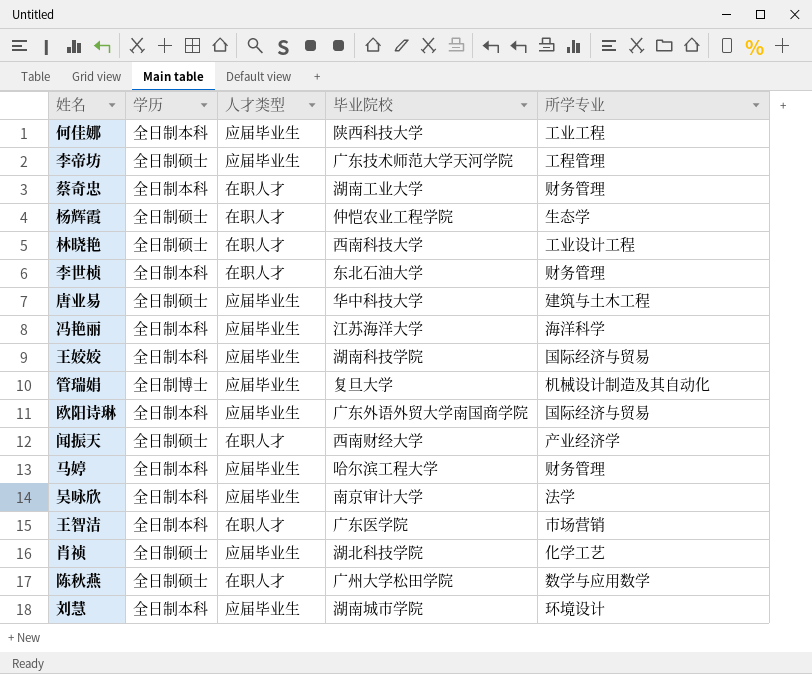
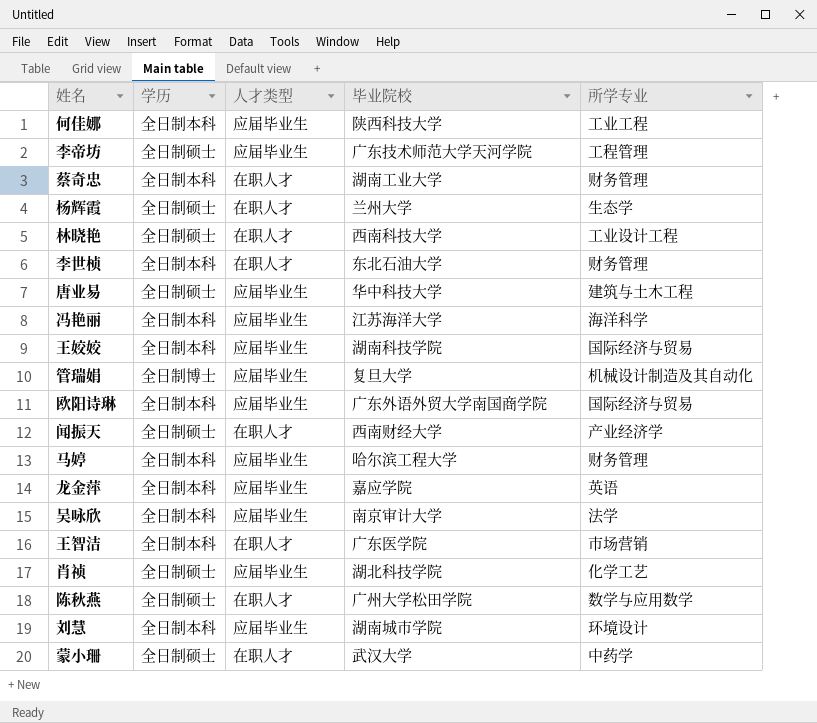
杨辉霞 | 毕业院校: 仲恺农业工程学院 -> 兰州大学
row 龙金萍: none -> 全日制本科 | 应届毕业生 | 嘉应学院 | 英语
row 蒙小珊: none -> 全日制硕士 | 在职人才 | 武汉大学 | 中药学

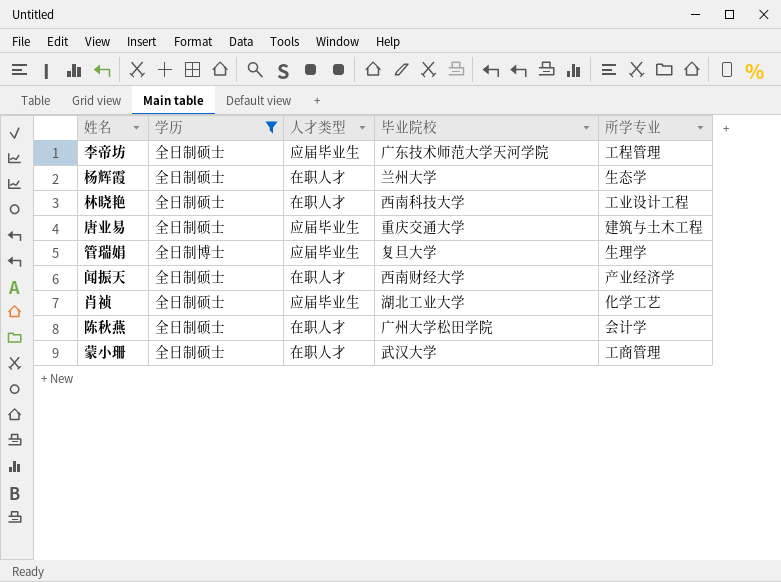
filter: none -> 学历 != 全日制本科
唐业易 | 毕业院校: 华中科技大学 -> 重庆交通大学
管瑞娟 | 所学专业: 机械设计制造及其自动化 -> 生理学
肖祯 | 毕业院校: 湖北科技学院 -> 湖北工业大学
陈秋燕 | 所学专业: 数学与应用数学 -> 会计学
蒙小珊 | 所学专业: 中药学 -> 工商管理

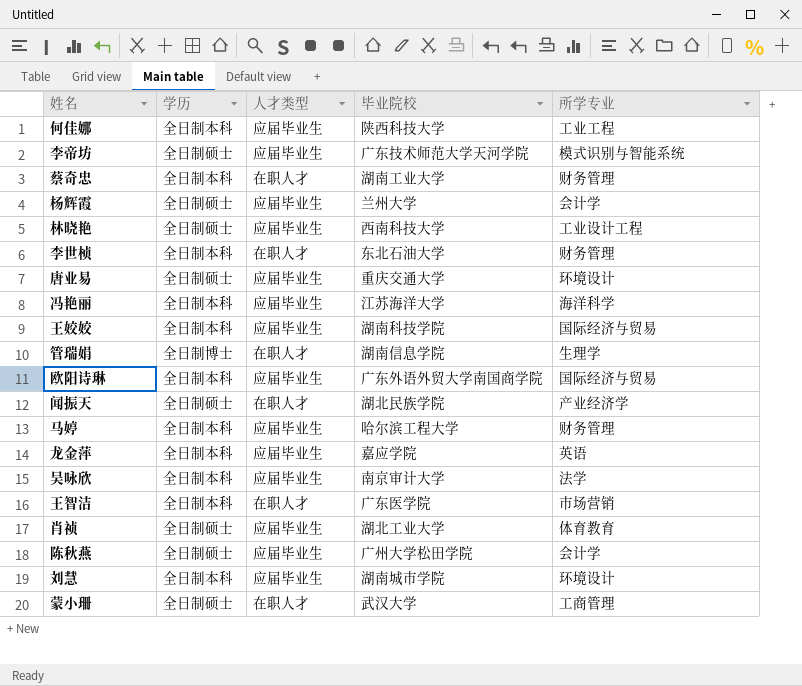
filter: 学历 != 全日制本科 -> none
李帝坊 | 所学专业: 工程管理 -> 模式识别与智能系统
杨辉霞 | 人才类型: 在职人才 -> 应届毕业生
杨辉霞 | 所学专业: 生态学 -> 会计学
林晓艳 | 人才类型: 在职人才 -> 应届毕业生
唐业易 | 所学专业: 建筑与土木工程 -> 环境设计
管瑞娟 | 人才类型: 应届毕业生 -> 在职人才
管瑞娟 | 毕业院校: 复旦大学 -> 湖南信息学院
闻振天 | 毕业院校: 西南财经大学 -> 湖北民族学院
肖祯 | 所学专业: 化学工艺 -> 体育教育
陈秋燕 | 人才类型: 在职人才 -> 应届毕业生

